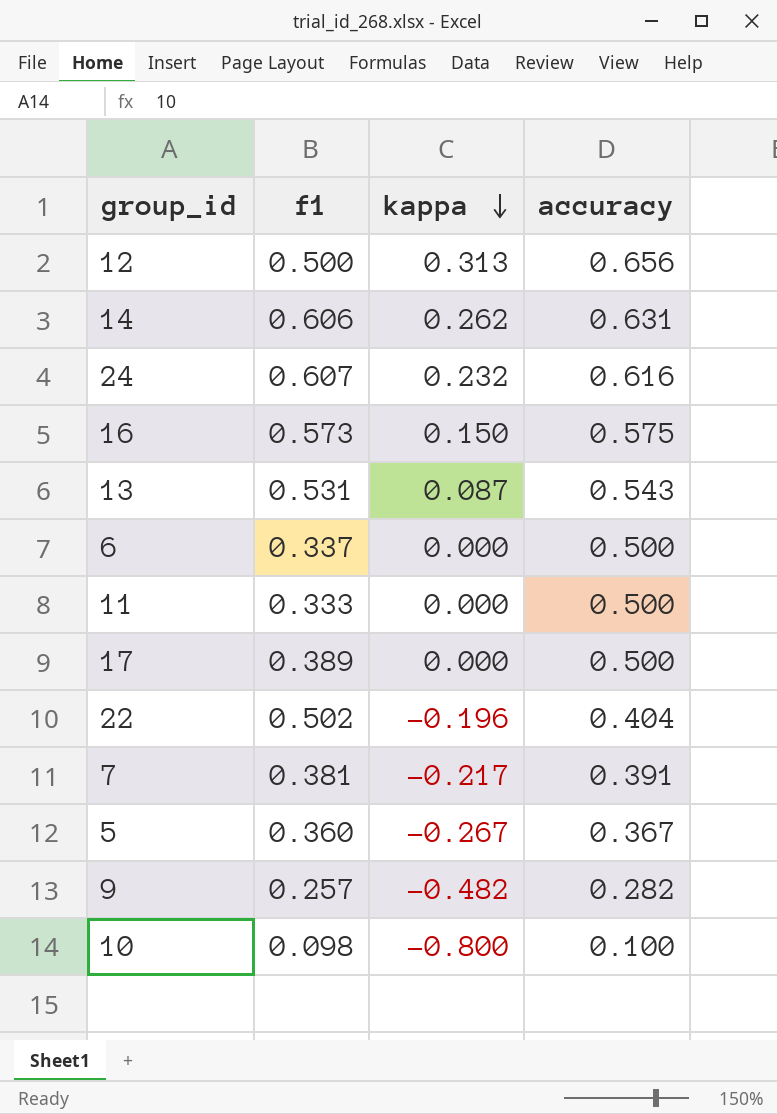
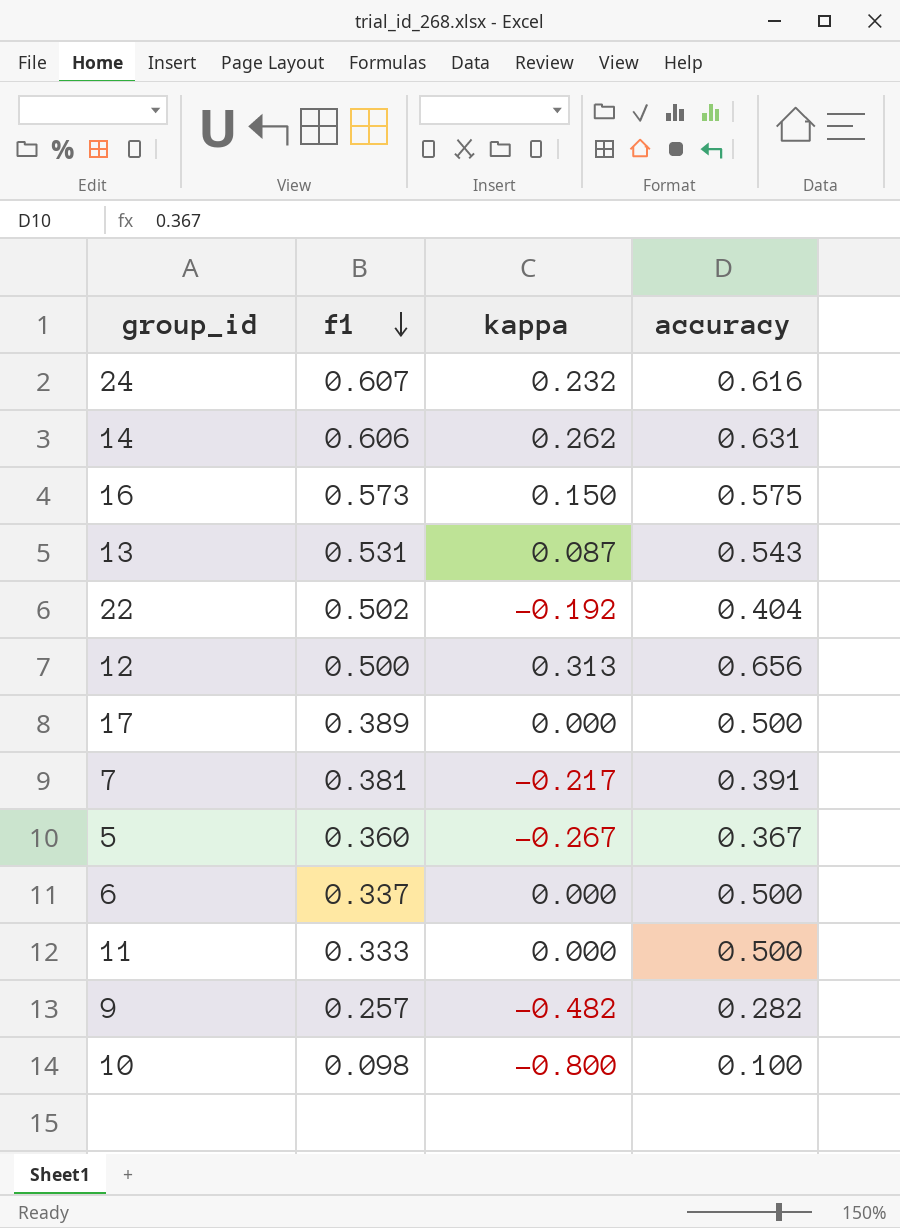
row order: kappa descending -> f1 descending
22 | kappa: -0.196 -> -0.192

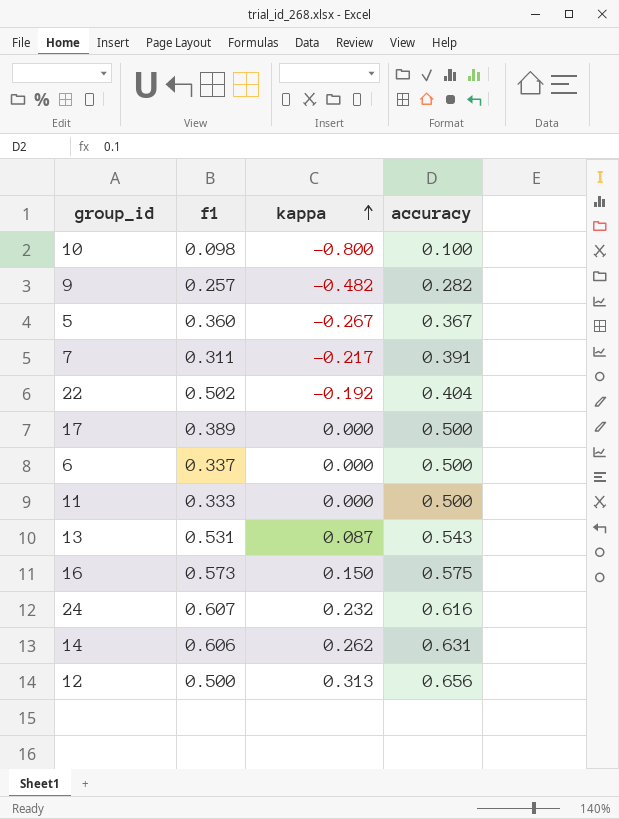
row order: f1 descending -> kappa ascending
7 | f1: 0.381 -> 0.311

